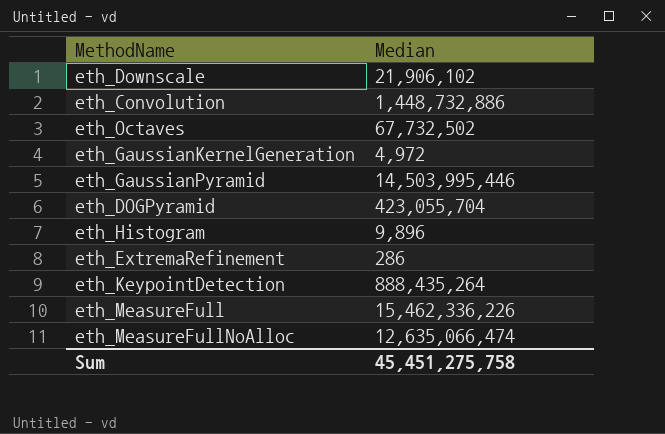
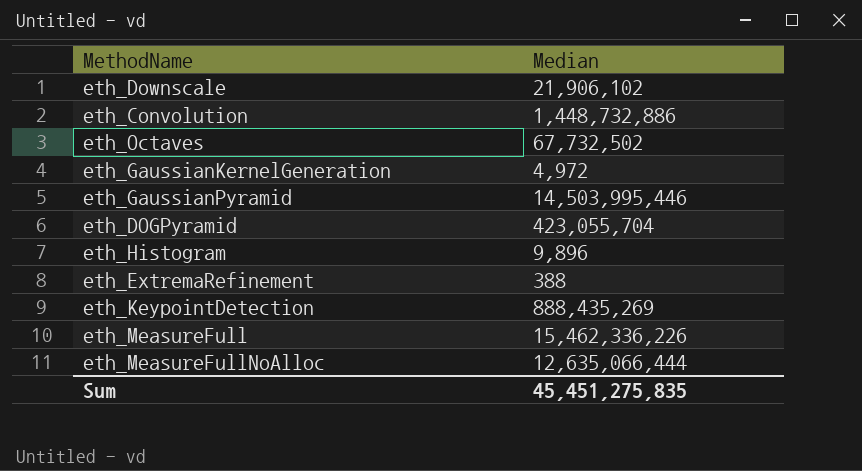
eth_ExtremaRefinement | Median: 286 -> 388
eth_KeypointDetection | Median: 888,435,264 -> 888,435,269
eth_MeasureFullNoAlloc | Median: 12,635,066,474 -> 12,635,066,444
Sum | Median: 45,451,275,758 -> 45,451,275,835

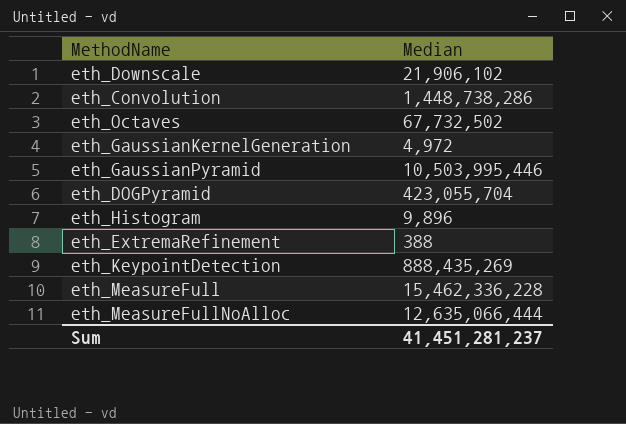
eth_Convolution | Median: 1,448,732,886 -> 1,448,738,286
eth_GaussianPyramid | Median: 14,503,995,446 -> 10,503,995,446
eth_MeasureFull | Median: 15,462,336,226 -> 15,462,336,228
Sum | Median: 45,451,275,835 -> 41,451,281,237

